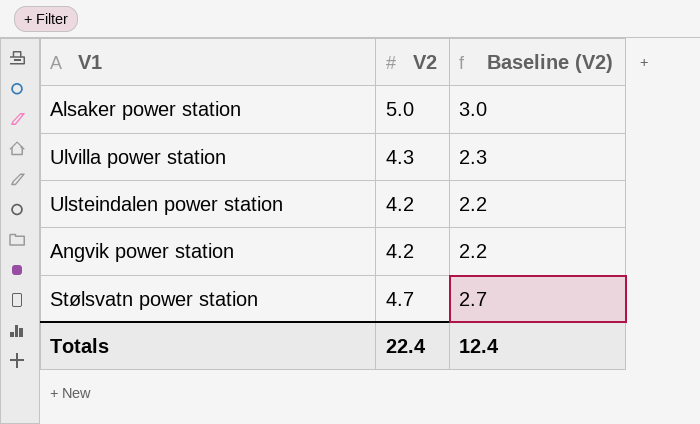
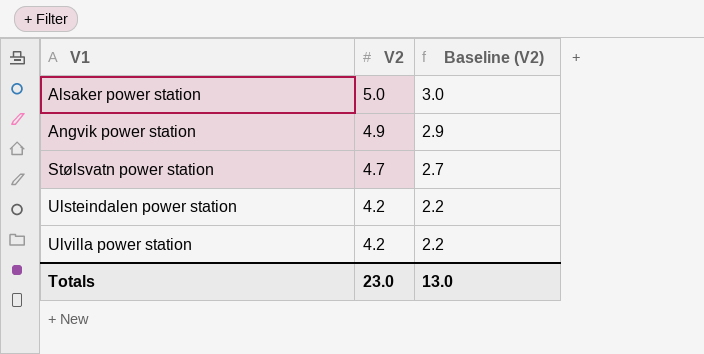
row order: none -> V1 ascending
Angvik power station | V2: 4.2 -> 4.9
Angvik power station | Baseline (V2): 2.2 -> 2.9
Ulvilla power station | V2: 4.3 -> 4.2
Ulvilla power station | Baseline (V2): 2.3 -> 2.2
Totals | V2: 22.4 -> 23.0
Totals | Baseline (V2): 12.4 -> 13.0

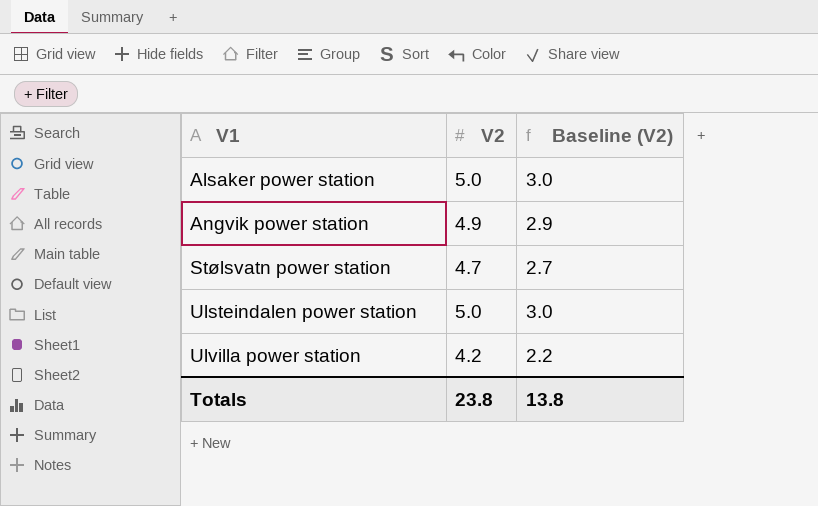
Ulsteindalen power station | V2: 4.2 -> 5.0
Ulsteindalen power station | Baseline (V2): 2.2 -> 3.0
Totals | V2: 23.0 -> 23.8
Totals | Baseline (V2): 13.0 -> 13.8

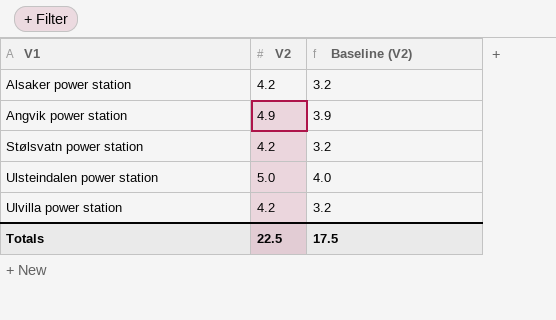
column Baseline (V2) | formula: [V2] - 2 -> [V2] - 1
Alsaker power station | V2: 5.0 -> 4.2
Stølsvatn power station | V2: 4.7 -> 4.2
Totals | V2: 23.8 -> 22.5
Totals | Baseline (V2): 13.8 -> 17.5

